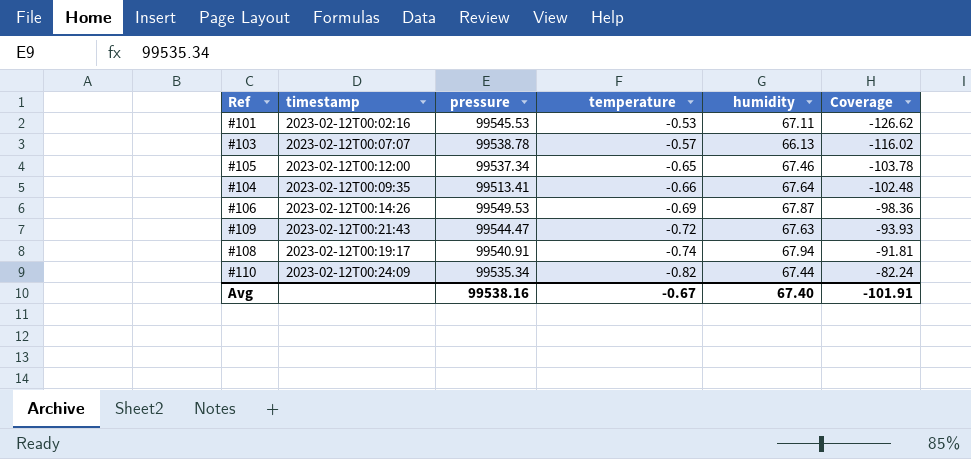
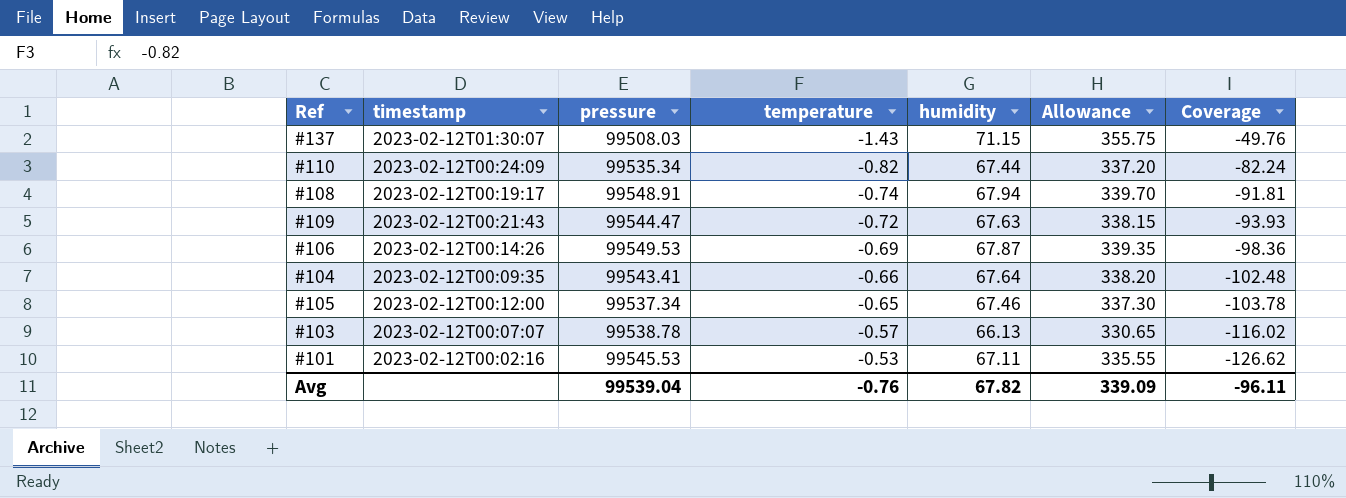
row order: temperature descending -> temperature ascending
column Allowance | formula: none -> [humidity] * 5
row #137: none -> 2023-02-12T01:30:07 | 99508.03 | -1.43 | 71.15 | 355.75 | -49.76
#108 | pressure: 99540.91 -> 99548.91
#104 | pressure: 99513.41 -> 99543.41
Avg | pressure: 99538.16 -> 99539.04
Avg | temperature: -0.67 -> -0.76
Avg | humidity: 67.40 -> 67.82
Avg | Coverage: -101.91 -> -96.11

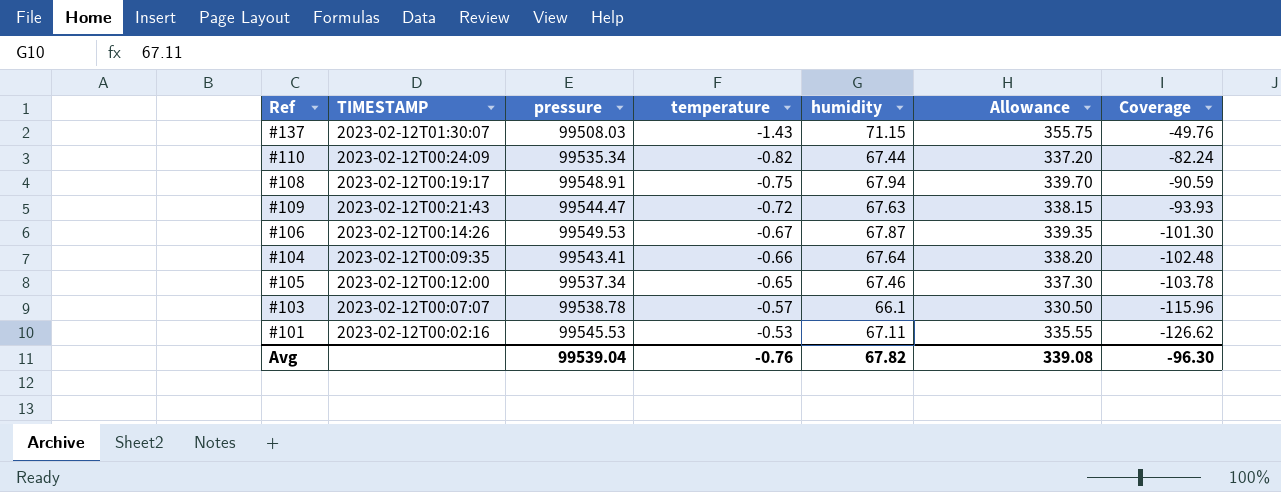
column name: timestamp -> TIMESTAMP
#108 | temperature: -0.74 -> -0.75
#108 | Coverage: -91.81 -> -90.59
#106 | temperature: -0.69 -> -0.67
#106 | Coverage: -98.36 -> -101.30
#103 | humidity: 66.13 -> 66.1
#103 | Allowance: 330.65 -> 330.50
#103 | Coverage: -116.02 -> -115.96
Avg | Allowance: 339.09 -> 339.08
Avg | Coverage: -96.11 -> -96.30

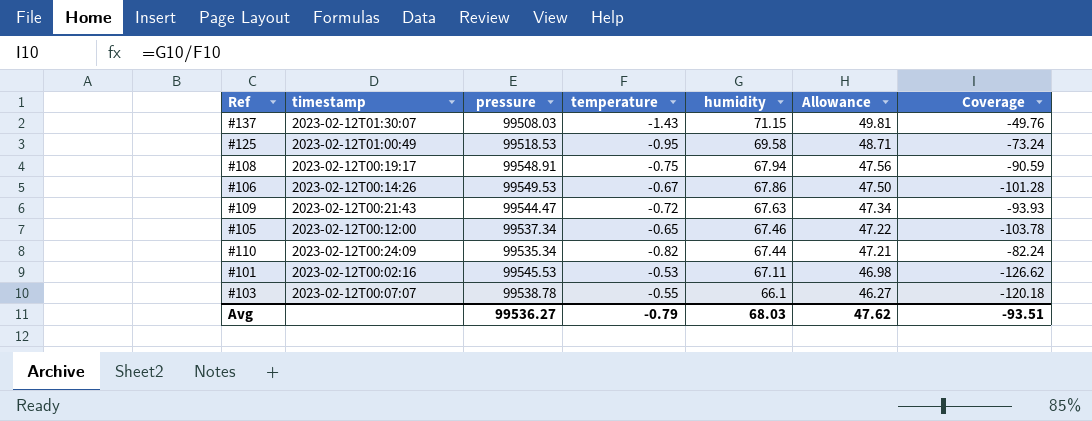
row order: temperature ascending -> humidity descending
column name: TIMESTAMP -> timestamp
column Allowance | formula: [humidity] * 5 -> [humidity] * 0.7
row #104: 2023-02-12T00:09:35 | 99543.41 | -0.66 | 67.64 | 338.20 | -102.48 -> none
row #125: none -> 2023-02-12T01:00:49 | 99518.53 | -0.95 | 69.58 | 48.71 | -73.24
#106 | humidity: 67.87 -> 67.86
#106 | Coverage: -101.30 -> -101.28
#103 | temperature: -0.57 -> -0.55
#103 | Coverage: -115.96 -> -120.18
Avg | pressure: 99539.04 -> 99536.27
Avg | temperature: -0.76 -> -0.79
Avg | humidity: 67.82 -> 68.03
Avg | Allowance: 339.08 -> 47.62
Avg | Coverage: -96.30 -> -93.51

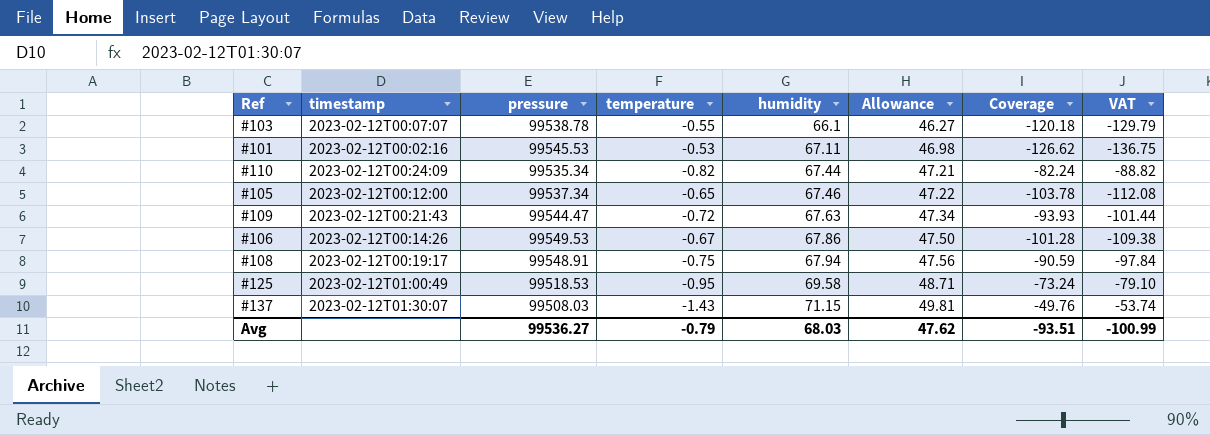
row order: humidity descending -> humidity ascending
column VAT | formula: none -> [Coverage] * 1.08

